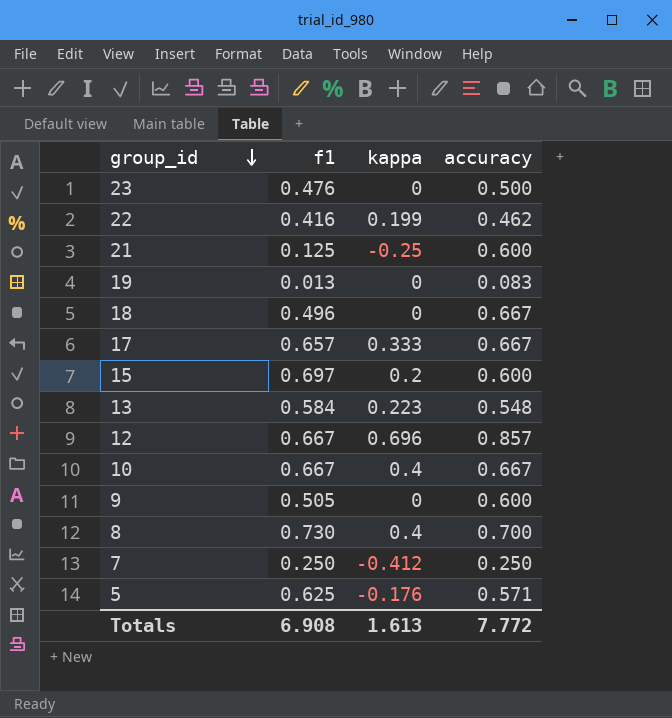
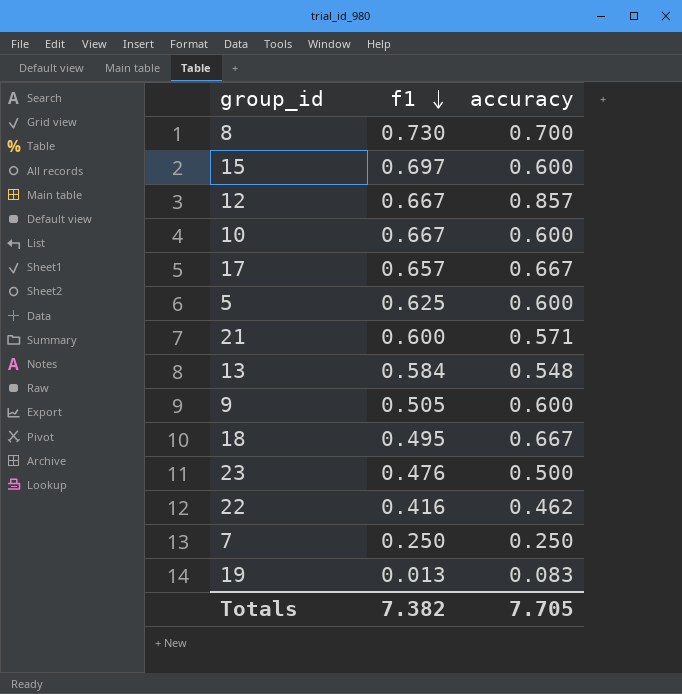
row order: group_id descending -> f1 descending
column kappa | position: 3 -> none
10 | accuracy: 0.667 -> 0.600
5 | accuracy: 0.571 -> 0.600
21 | f1: 0.125 -> 0.600
21 | accuracy: 0.600 -> 0.571
18 | f1: 0.496 -> 0.495
Totals | f1: 6.908 -> 7.382
Totals | accuracy: 7.772 -> 7.705

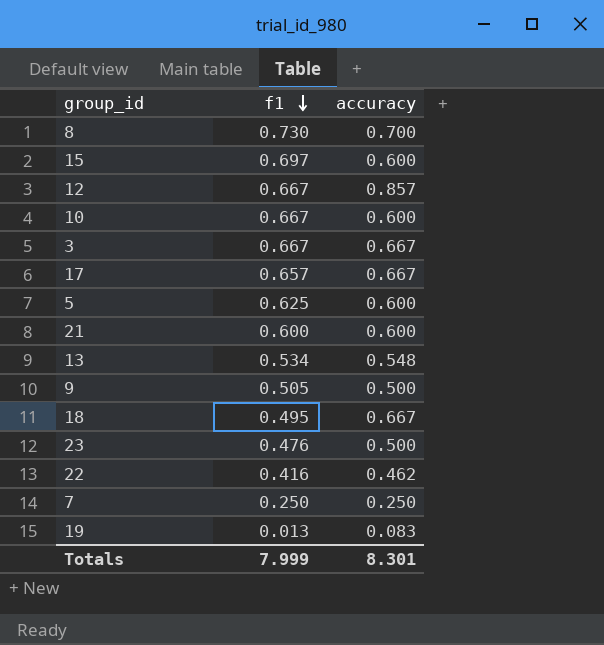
row 3: none -> 0.667 | 0.667
21 | accuracy: 0.571 -> 0.600
13 | f1: 0.584 -> 0.534
9 | accuracy: 0.600 -> 0.500
Totals | f1: 7.382 -> 7.999
Totals | accuracy: 7.705 -> 8.301

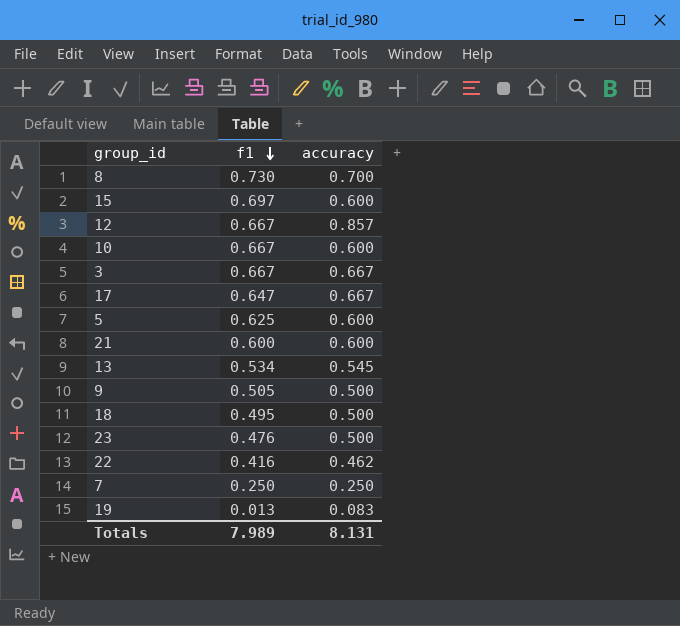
17 | f1: 0.657 -> 0.647
13 | accuracy: 0.548 -> 0.545
18 | accuracy: 0.667 -> 0.500
Totals | f1: 7.999 -> 7.989
Totals | accuracy: 8.301 -> 8.131

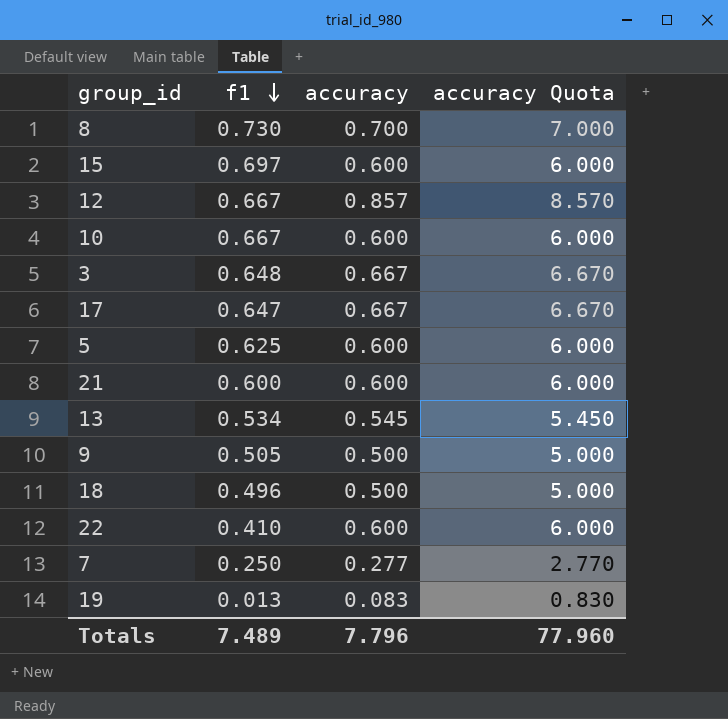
column accuracy Quota | formula: none -> [accuracy] * 10
row 23: 0.476 | 0.500 -> none
3 | f1: 0.667 -> 0.648
18 | f1: 0.495 -> 0.496
22 | f1: 0.416 -> 0.410
22 | accuracy: 0.462 -> 0.600
7 | accuracy: 0.250 -> 0.277
Totals | f1: 7.989 -> 7.489
Totals | accuracy: 8.131 -> 7.796

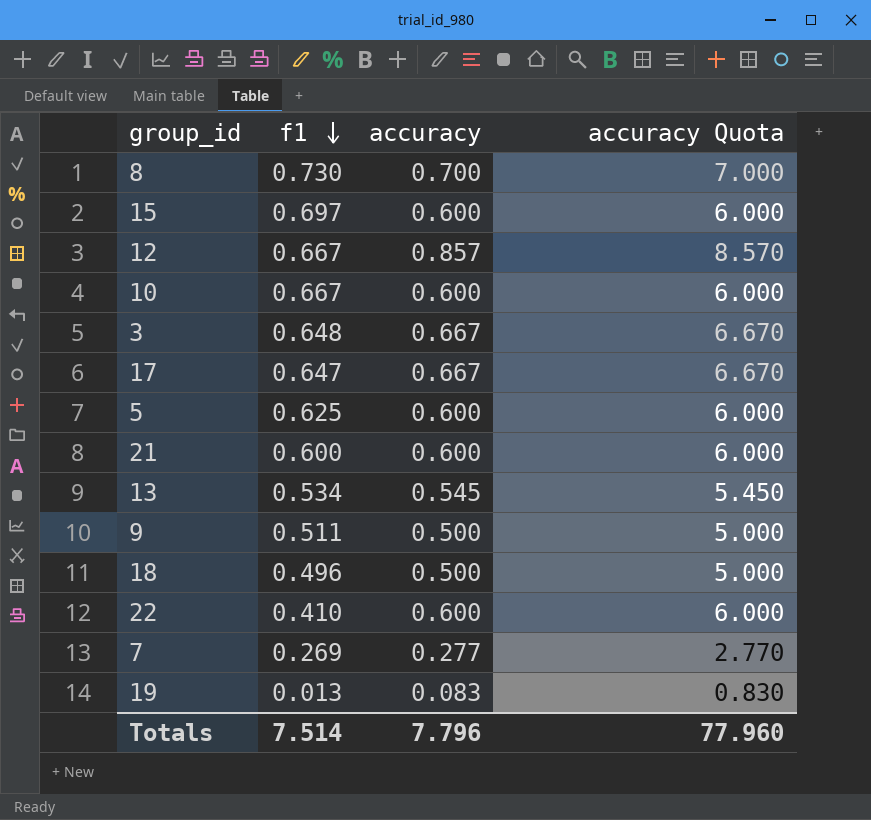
9 | f1: 0.505 -> 0.511
7 | f1: 0.250 -> 0.269
Totals | f1: 7.489 -> 7.514

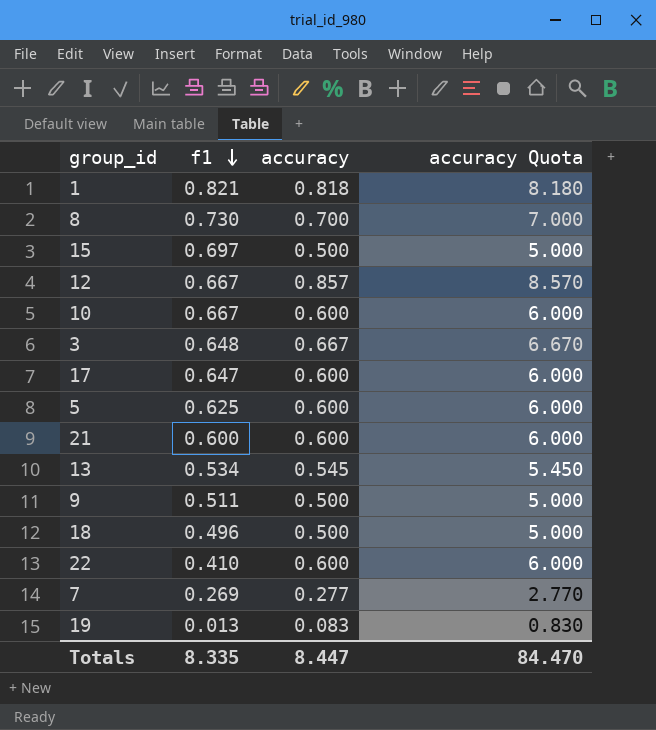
row 1: none -> 0.821 | 0.818 | 8.180
15 | accuracy: 0.600 -> 0.500
15 | accuracy Quota: 6.000 -> 5.000
17 | accuracy: 0.667 -> 0.600
17 | accuracy Quota: 6.670 -> 6.000
Totals | f1: 7.514 -> 8.335
Totals | accuracy: 7.796 -> 8.447
Totals | accuracy Quota: 77.960 -> 84.470

